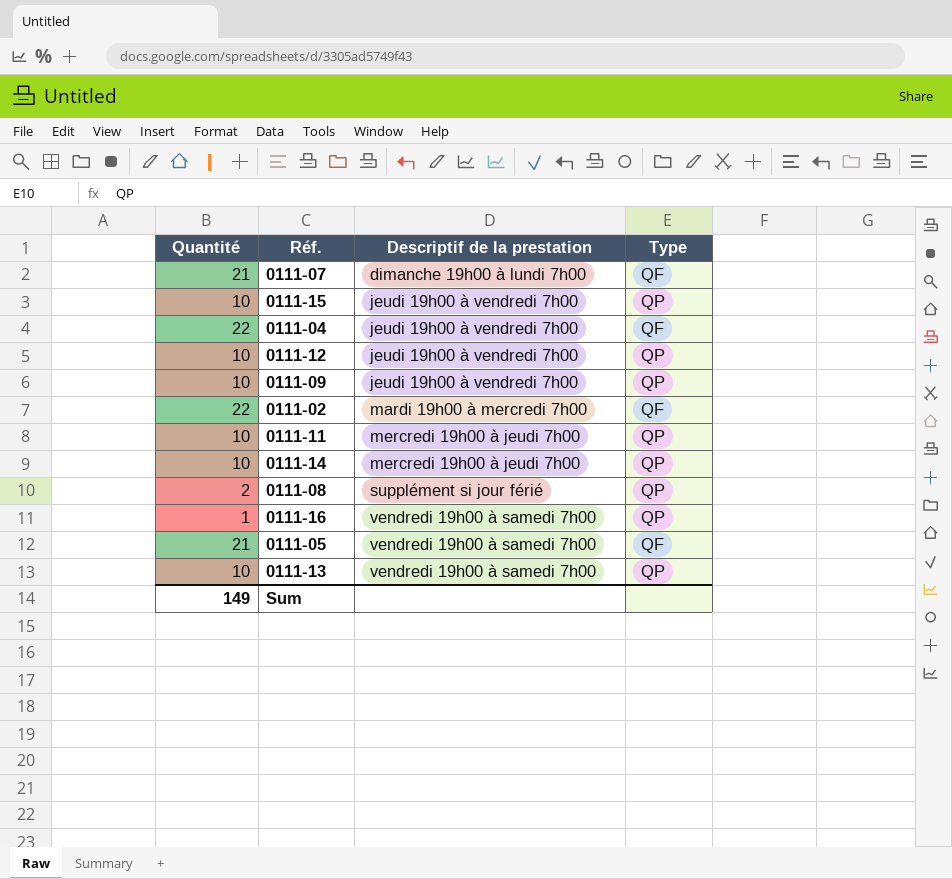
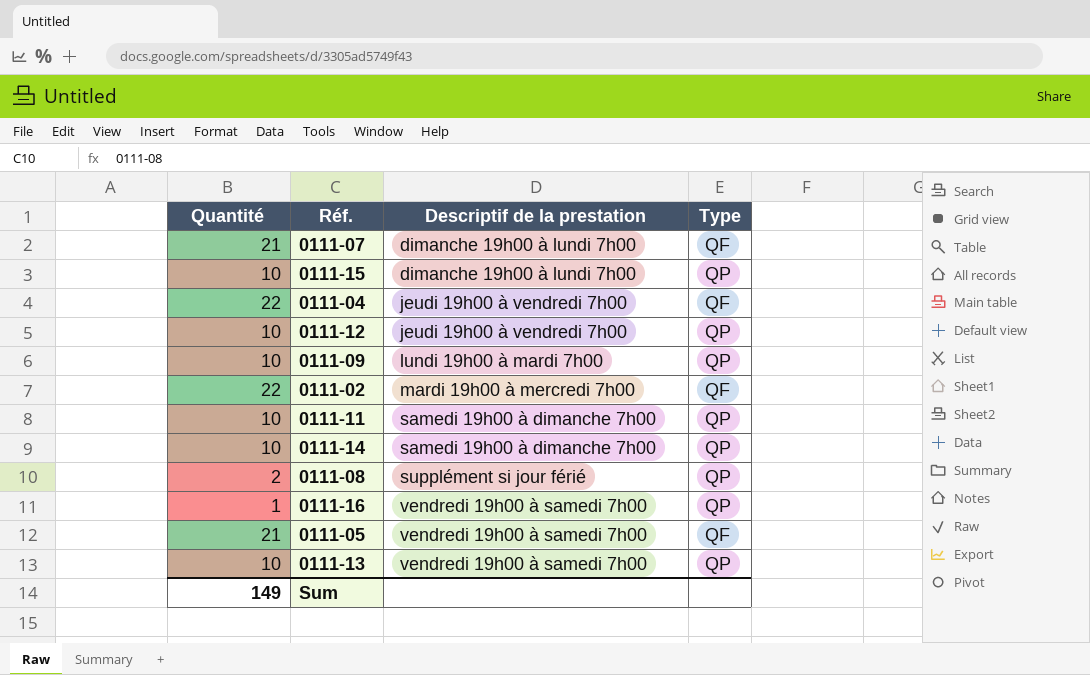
0111-15 | Descriptif de la prestation: jeudi 19h00 à vendredi 7h00 -> dimanche 19h00 à lundi 7h00
0111-09 | Descriptif de la prestation: jeudi 19h00 à vendredi 7h00 -> lundi 19h00 à mardi 7h00
0111-11 | Descriptif de la prestation: mercredi 19h00 à jeudi 7h00 -> samedi 19h00 à dimanche 7h00
0111-14 | Descriptif de la prestation: mercredi 19h00 à jeudi 7h00 -> samedi 19h00 à dimanche 7h00

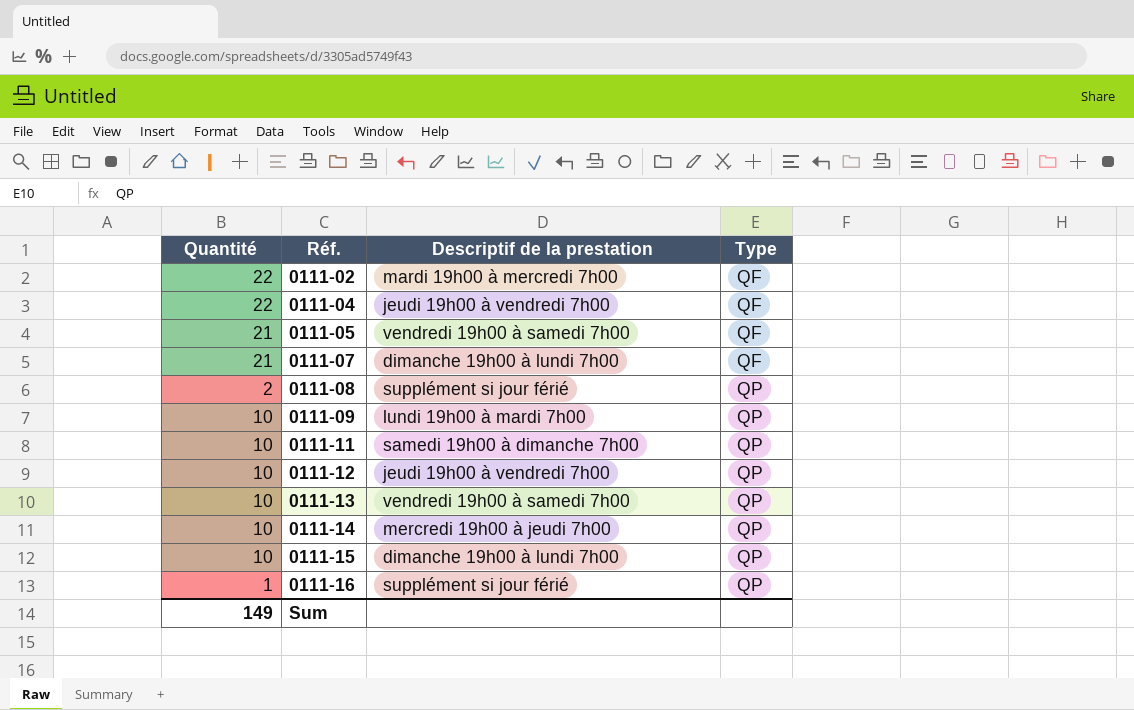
row order: Descriptif de la prestation ascending -> Réf. ascending
0111-14 | Descriptif de la prestation: samedi 19h00 à dimanche 7h00 -> mercredi 19h00 à jeudi 7h00
0111-16 | Descriptif de la prestation: vendredi 19h00 à samedi 7h00 -> supplément si jour férié

